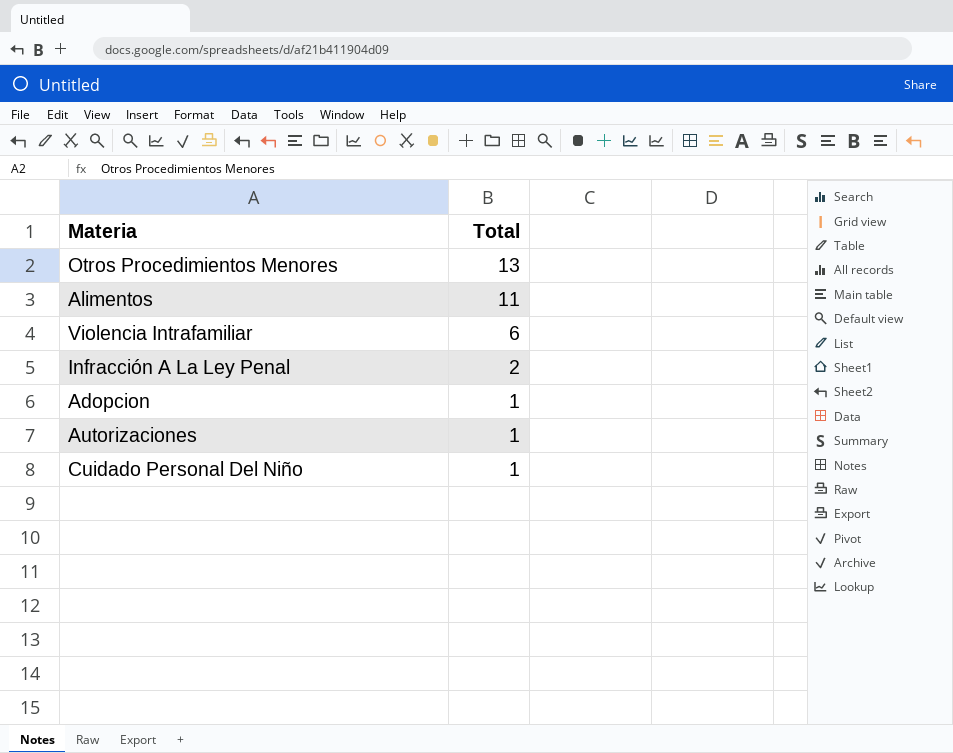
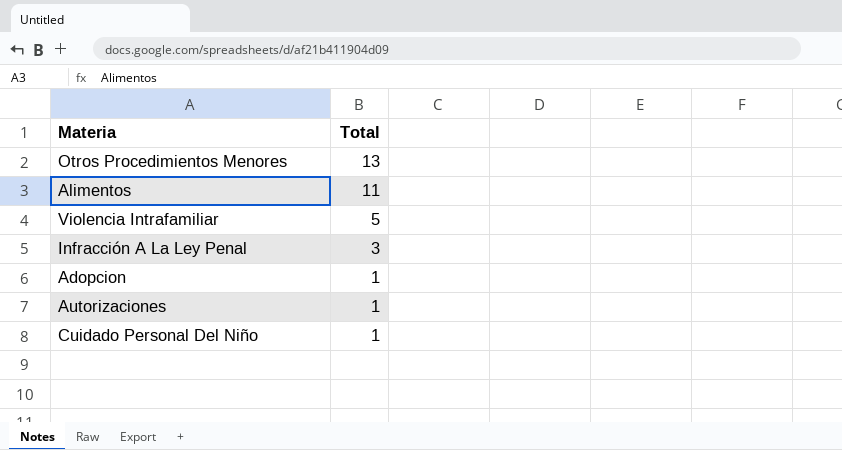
Violencia Intrafamiliar | Total: 6 -> 5
Infracción A La Ley Penal | Total: 2 -> 3

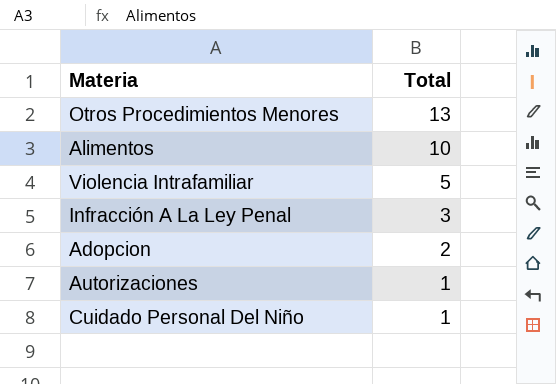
Alimentos | Total: 11 -> 10
Adopcion | Total: 1 -> 2

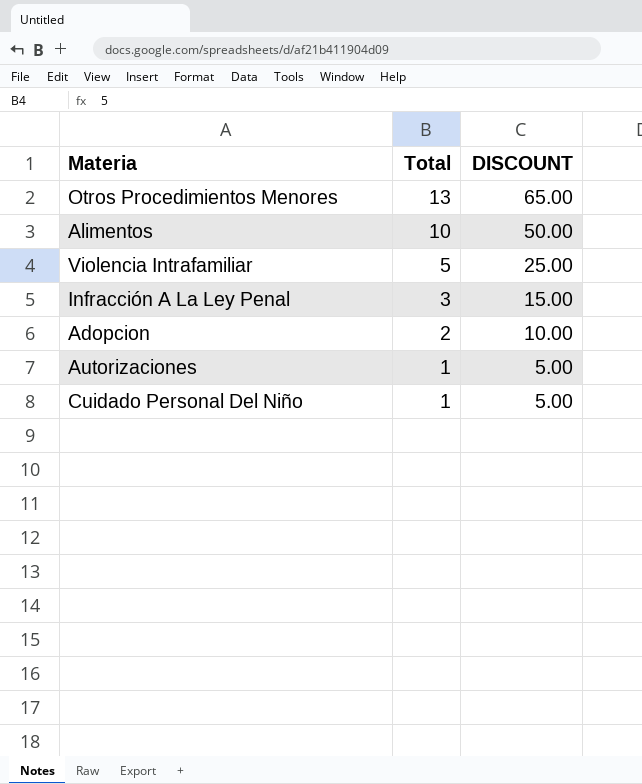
column DISCOUNT | formula: none -> [Total] * 5

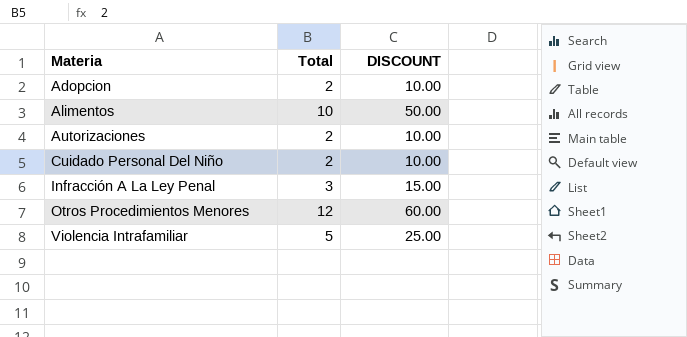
row order: Total descending -> Materia ascending
Autorizaciones | Total: 1 -> 2
Autorizaciones | DISCOUNT: 5.00 -> 10.00
Cuidado Personal Del Niño | Total: 1 -> 2
Cuidado Personal Del Niño | DISCOUNT: 5.00 -> 10.00
Otros Procedimientos Menores | Total: 13 -> 12
Otros Procedimientos Menores | DISCOUNT: 65.00 -> 60.00

